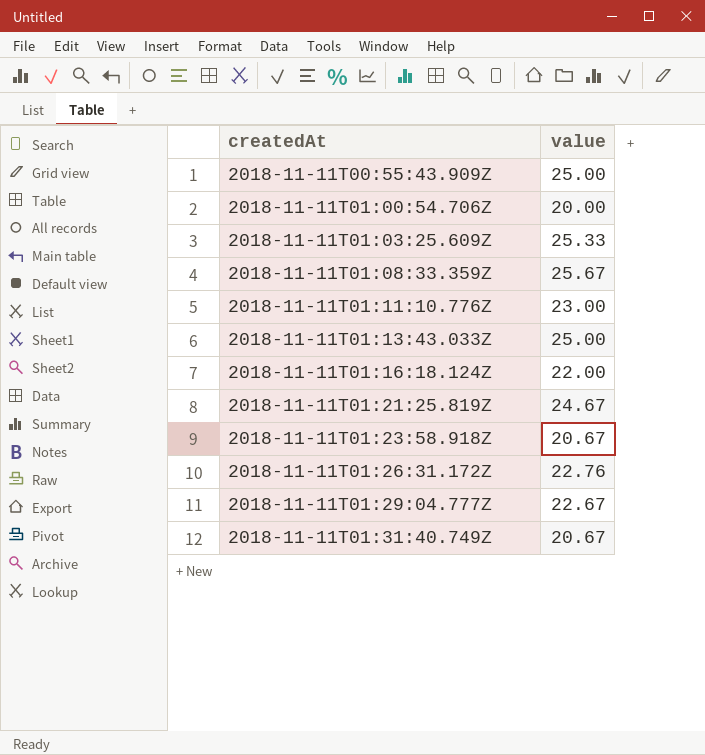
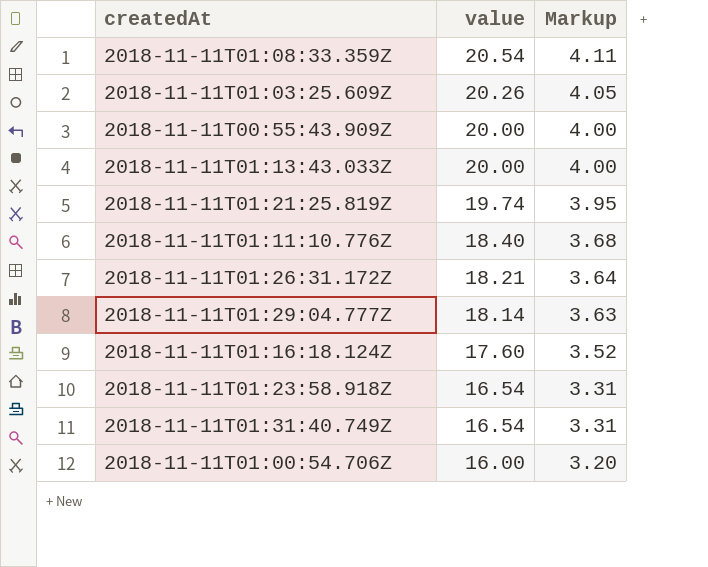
row order: createdAt ascending -> value descending
column Markup | formula: none -> [value] * 0.2
2018-11-11T01:08:33.359Z | value: 25.67 -> 20.54
2018-11-11T01:03:25.609Z | value: 25.33 -> 20.26
2018-11-11T00:55:43.909Z | value: 25.00 -> 20.00
2018-11-11T01:13:43.033Z | value: 25.00 -> 20.00
2018-11-11T01:21:25.819Z | value: 24.67 -> 19.74
2018-11-11T01:11:10.776Z | value: 23.00 -> 18.40
2018-11-11T01:26:31.172Z | value: 22.76 -> 18.21
2018-11-11T01:29:04.777Z | value: 22.67 -> 18.14
2018-11-11T01:16:18.124Z | value: 22.00 -> 17.60
2018-11-11T01:23:58.918Z | value: 20.67 -> 16.54
2018-11-11T01:31:40.749Z | value: 20.67 -> 16.54
2018-11-11T01:00:54.706Z | value: 20.00 -> 16.00

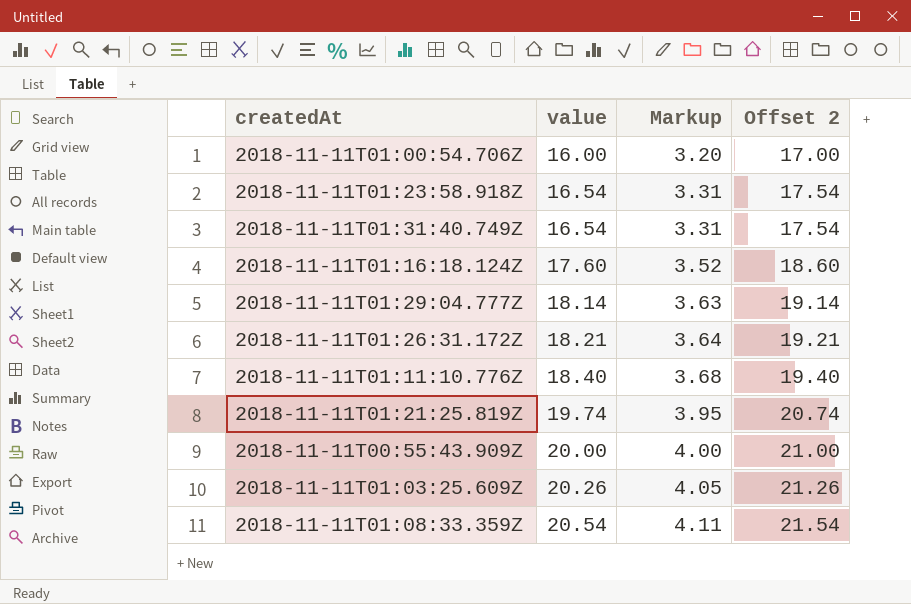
row order: value descending -> value ascending
column Offset 2 | formula: none -> [value] + 1
row 2018-11-11T01:13:43.033Z: 20.00 | 4.00 -> none

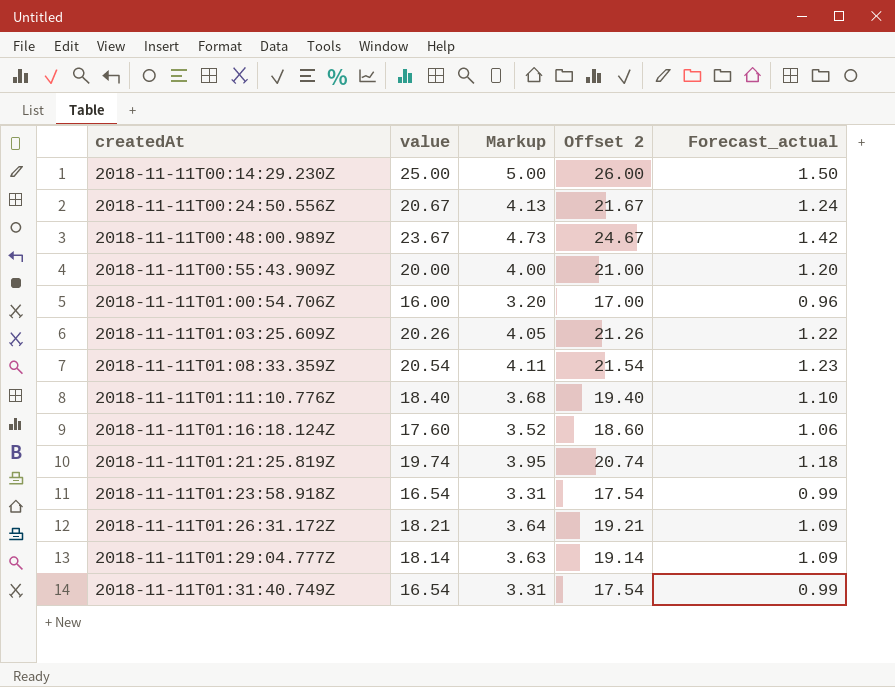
row order: value ascending -> createdAt ascending
column Forecast_actual | formula: none -> [value] * 0.06
row 2018-11-11T00:14:29.230Z: none -> 25.00 | 5.00 | 26.00 | 1.50
row 2018-11-11T00:24:50.556Z: none -> 20.67 | 4.13 | 21.67 | 1.24
row 2018-11-11T00:48:00.989Z: none -> 23.67 | 4.73 | 24.67 | 1.42

